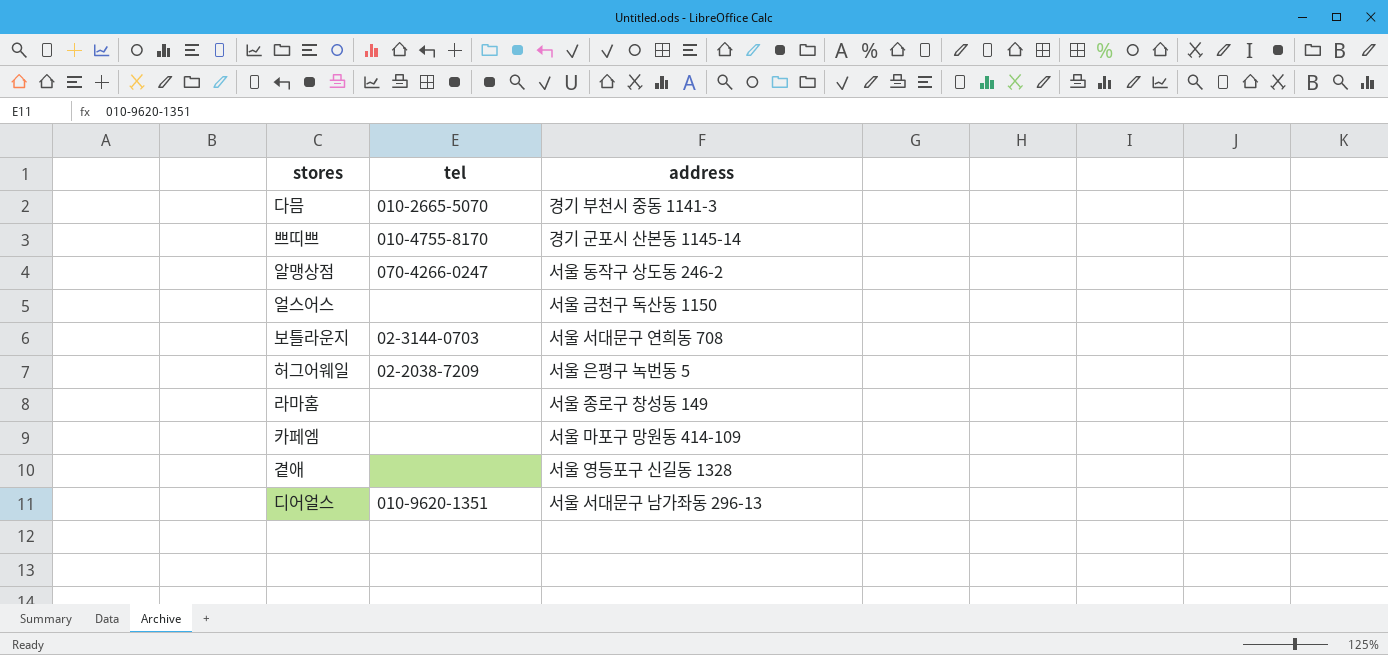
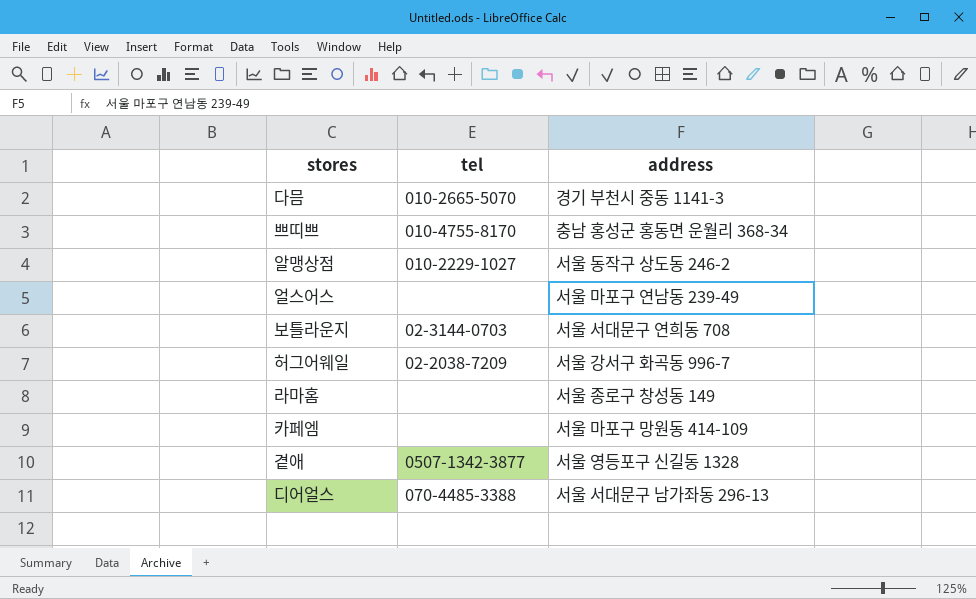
쁘띠쁘 | address: 경기 군포시 산본동 1145-14 -> 충남 홍성군 홍동면 운월리 368-34
알맹상점 | tel: 070-4266-0247 -> 010-2229-1027
얼스어스 | address: 서울 금천구 독산동 1150 -> 서울 마포구 연남동 239-49
허그어웨일 | address: 서울 은평구 녹번동 5 -> 서울 강서구 화곡동 996-7
곁애 | tel: none -> 0507-1342-3877
디어얼스 | tel: 010-9620-1351 -> 070-4485-3388

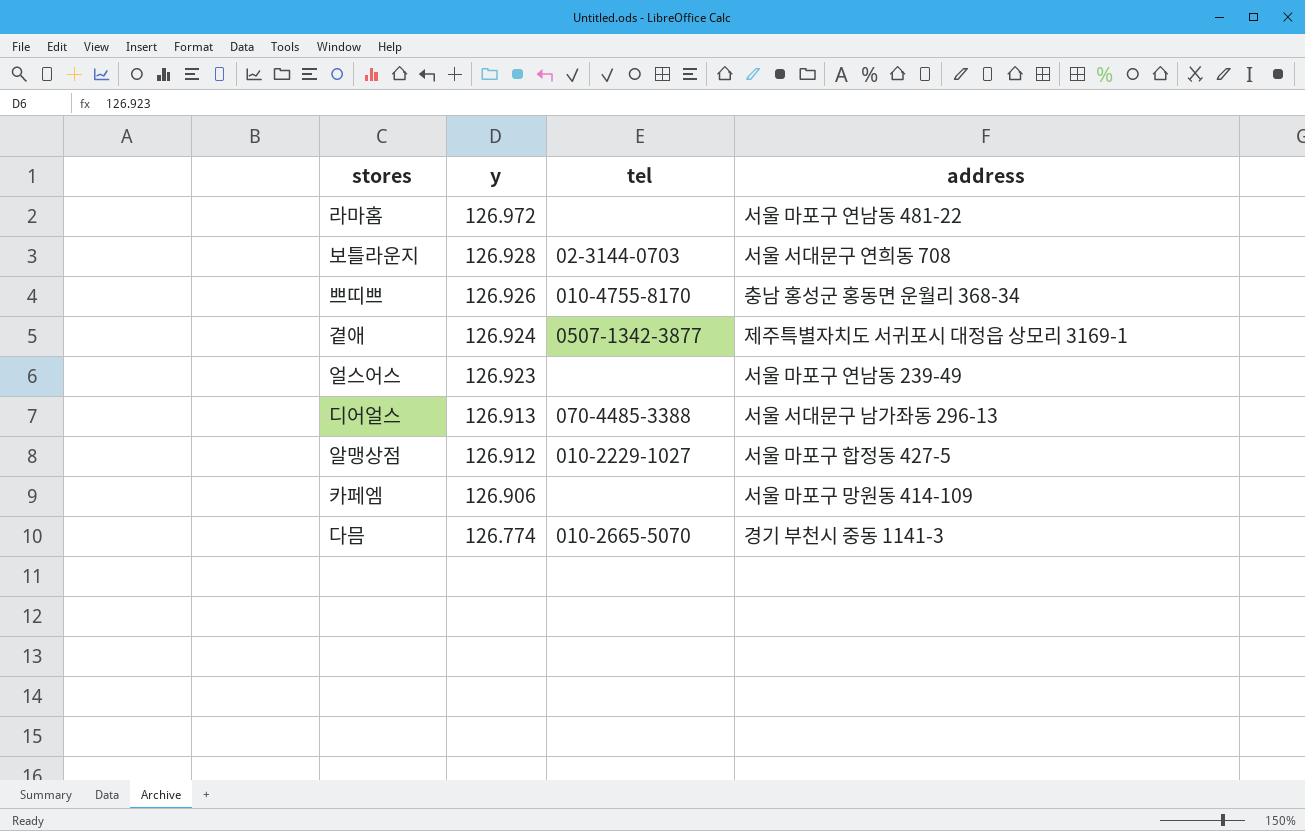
row order: none -> y descending
column y | position: none -> 2
row 허그어웨일: 02-2038-7209 | 서울 강서구 화곡동 996-7 -> none
라마홈 | address: 서울 종로구 창성동 149 -> 서울 마포구 연남동 481-22
곁애 | address: 서울 영등포구 신길동 1328 -> 제주특별자치도 서귀포시 대정읍 상모리 3169-1
알맹상점 | address: 서울 동작구 상도동 246-2 -> 서울 마포구 합정동 427-5

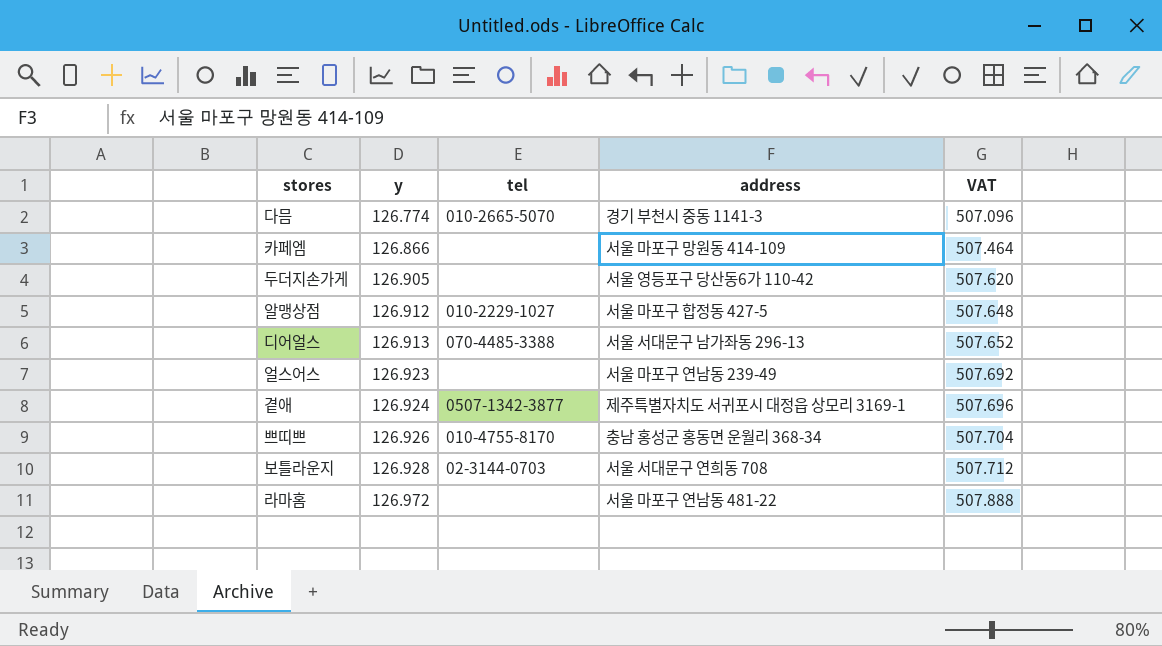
row order: y descending -> y ascending
column VAT | formula: none -> [y] * 4
카페엠 | y: 126.906 -> 126.866
row 두더지손가게: none -> 126.905 | none | 서울 영등포구 당산동6가 110-42 | 507.620

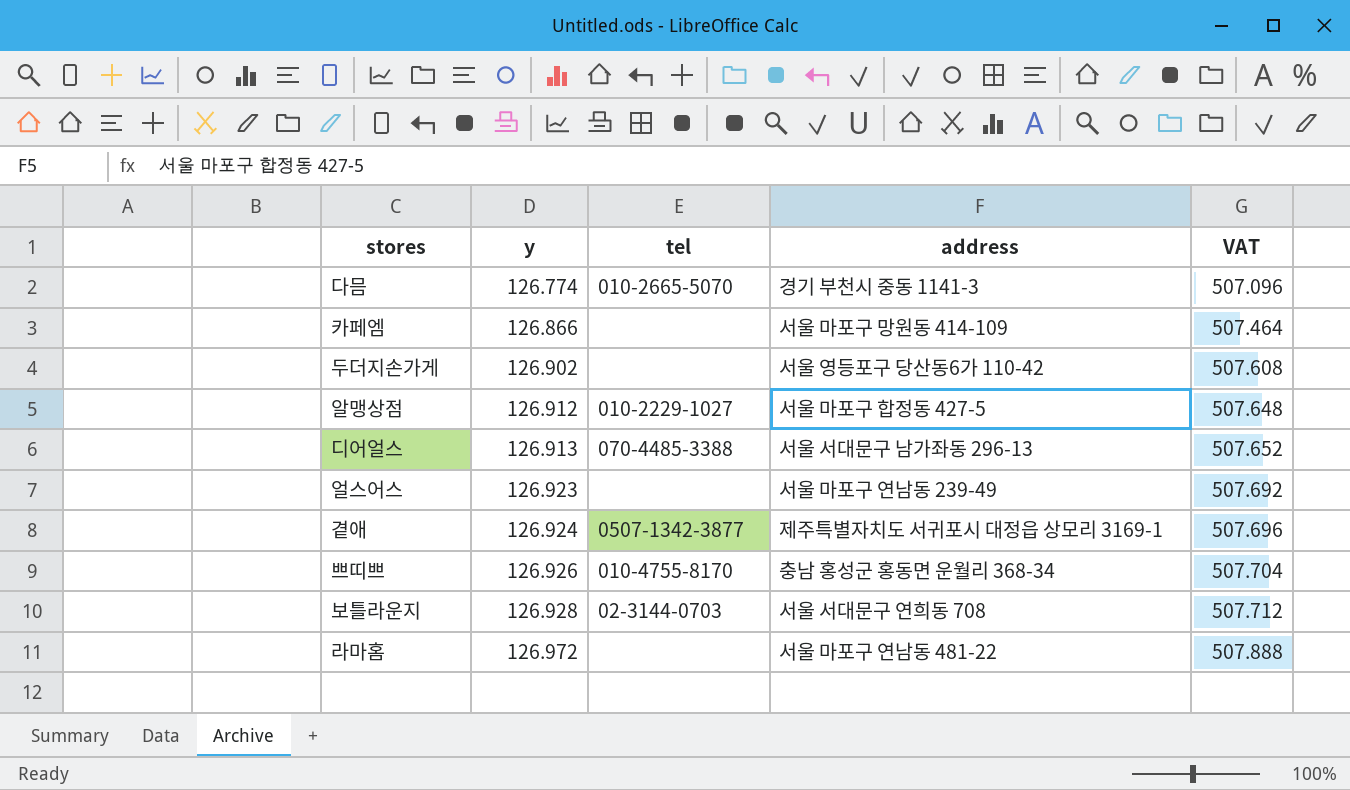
두더지손가게 | y: 126.905 -> 126.902
두더지손가게 | VAT: 507.620 -> 507.608

